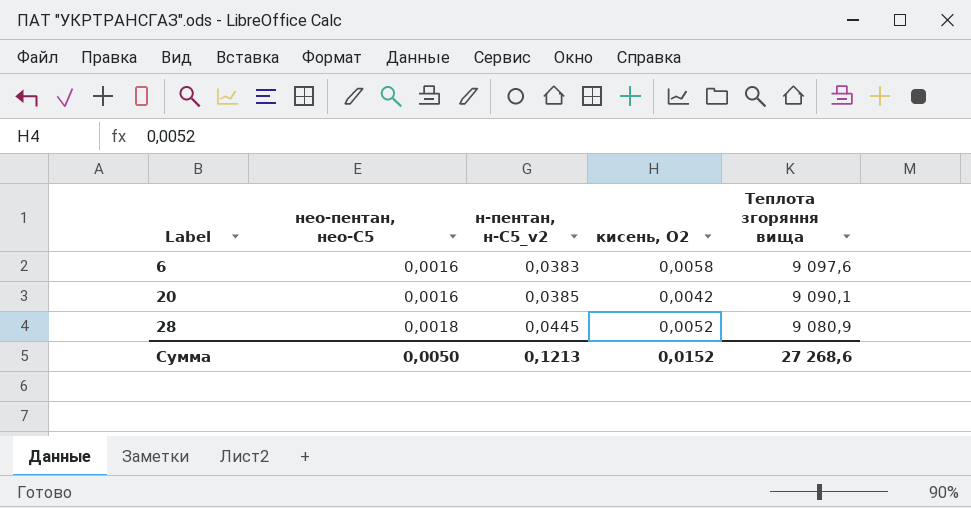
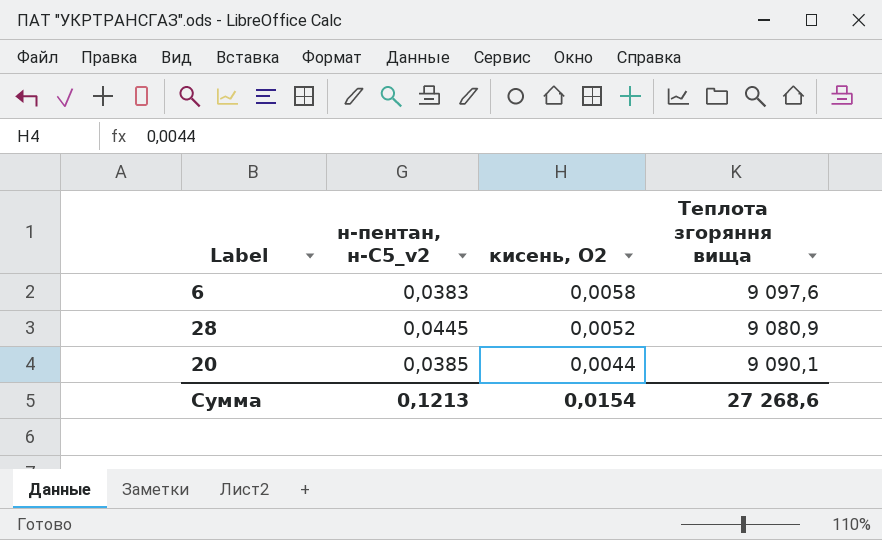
row order: Label ascending -> кисень, О2 descending
column нео-пентан, нео-С5 | position: 2 -> none
20 | кисень, О2: 0,0042 -> 0,0044
Сумма | кисень, О2: 0,0152 -> 0,0154

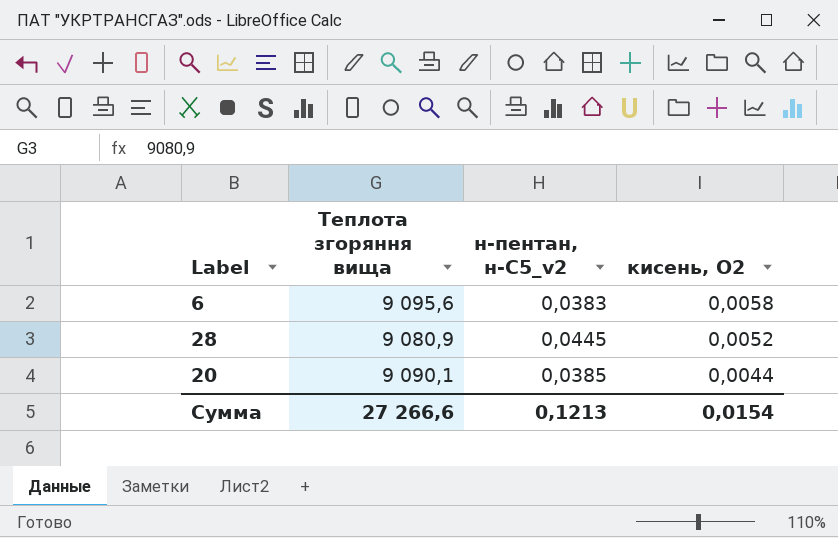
column Теплота згоряння вища | position: 4 -> 2
6 | Теплота згоряння вища: 9 097,6 -> 9 095,6
Сумма | Теплота згоряння вища: 27 268,6 -> 27 266,6

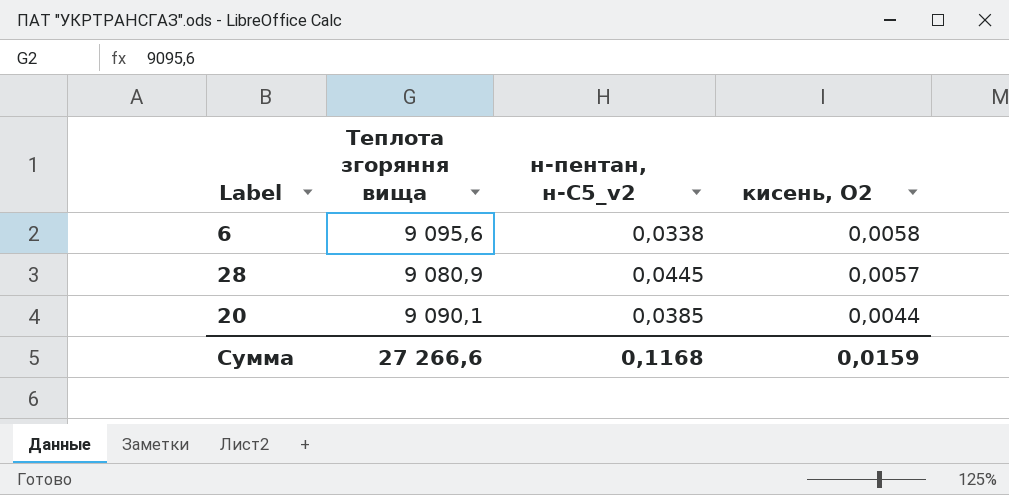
6 | н-пентан, н-С5_v2: 0,0383 -> 0,0338
28 | кисень, О2: 0,0052 -> 0,0057
Сумма | н-пентан, н-С5_v2: 0,1213 -> 0,1168
Сумма | кисень, О2: 0,0154 -> 0,0159

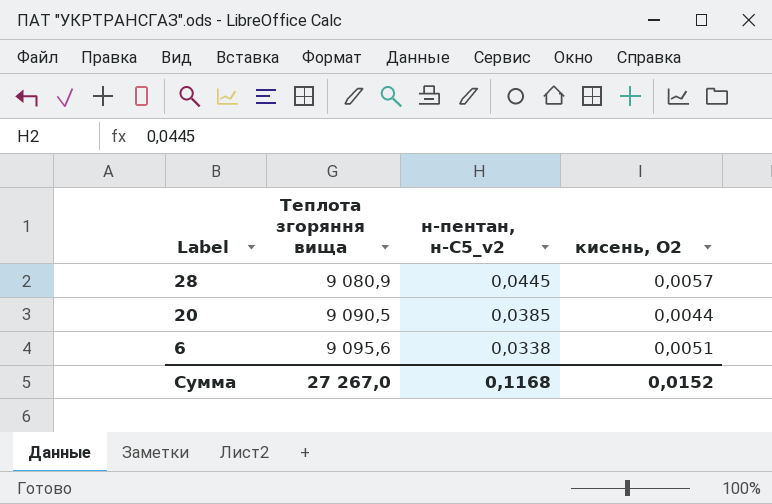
row order: кисень, О2 descending -> Label descending
20 | Теплота згоряння вища: 9 090,1 -> 9 090,5
6 | кисень, О2: 0,0058 -> 0,0051
Сумма | Теплота згоряння вища: 27 266,6 -> 27 267,0
Сумма | кисень, О2: 0,0159 -> 0,0152

